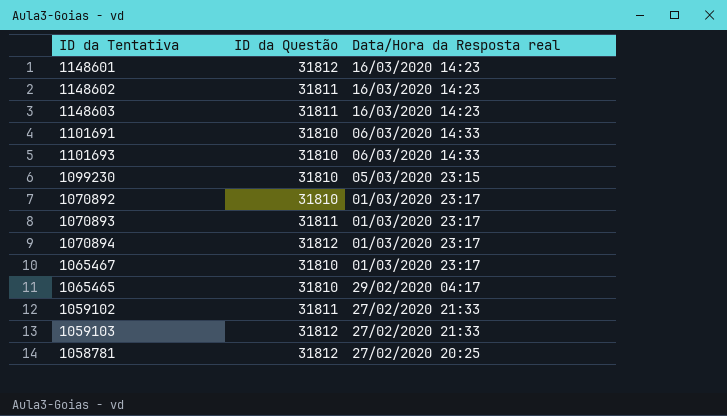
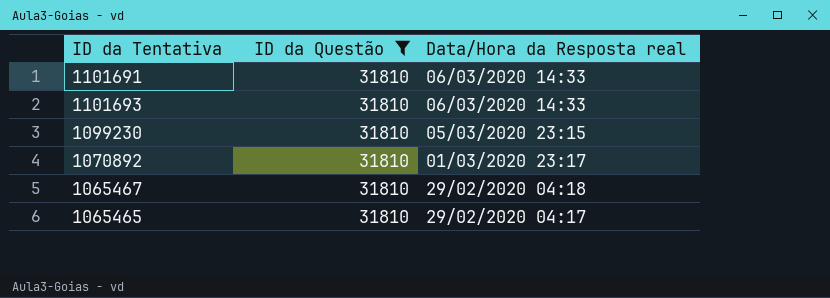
filter: none -> ID da Questão = 31810
1065467 | Data/Hora da Resposta real: 01/03/2020 23:17 -> 29/02/2020 04:18

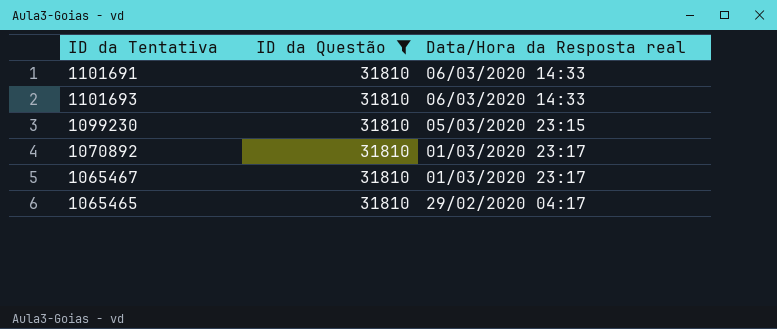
1065467 | Data/Hora da Resposta real: 29/02/2020 04:18 -> 01/03/2020 23:17

